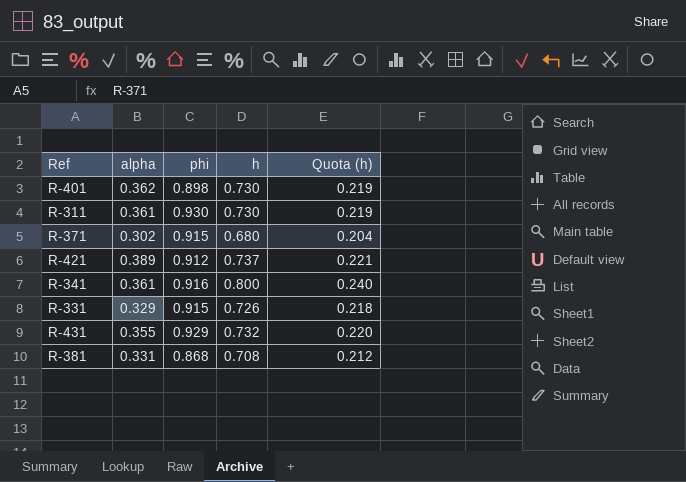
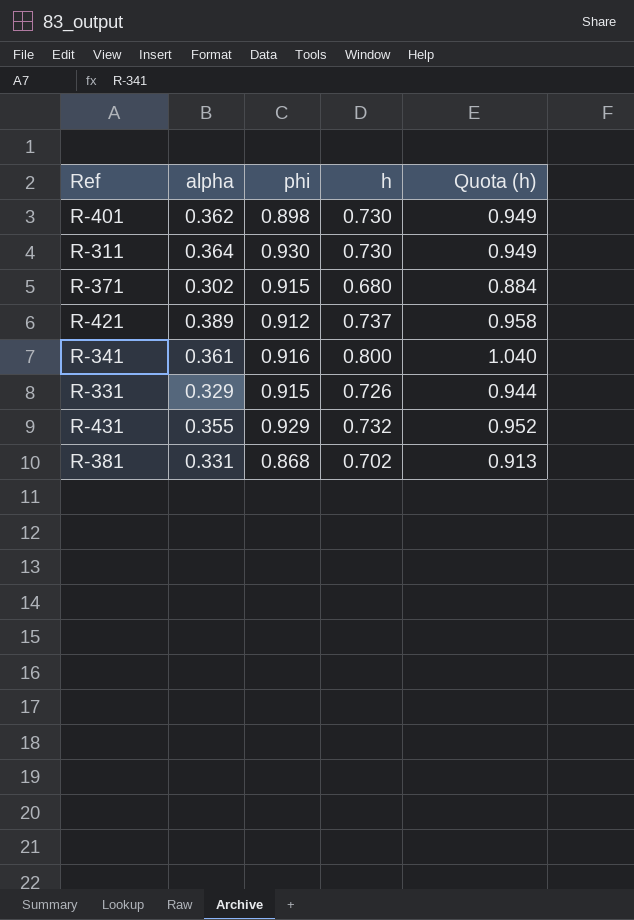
column Quota (h) | formula: [h] * 0.3 -> [h] * 1.3
R-311 | alpha: 0.361 -> 0.364
R-381 | h: 0.708 -> 0.702

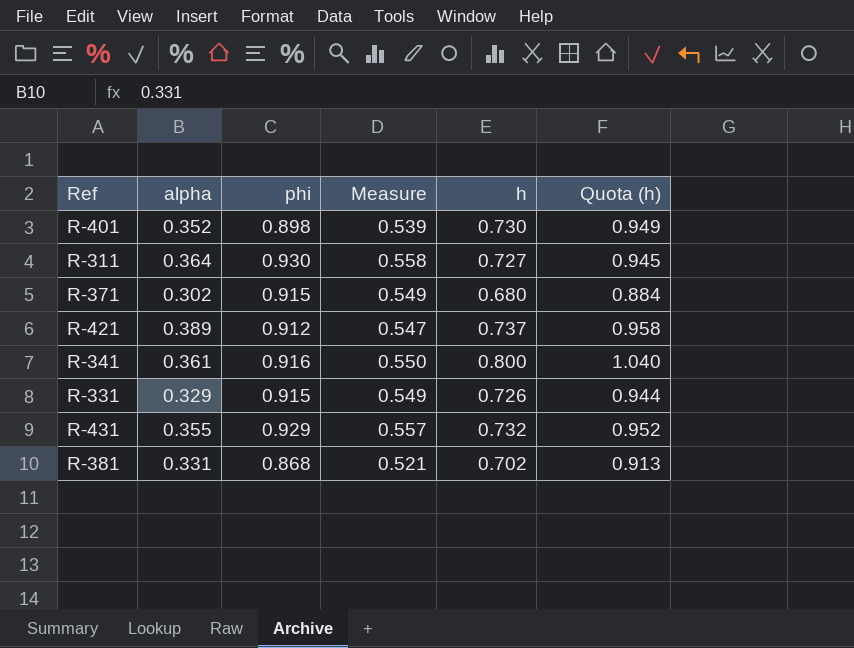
column Measure | formula: none -> [phi] * 0.6
R-401 | alpha: 0.362 -> 0.352
R-311 | h: 0.730 -> 0.727
R-311 | Quota (h): 0.949 -> 0.945

